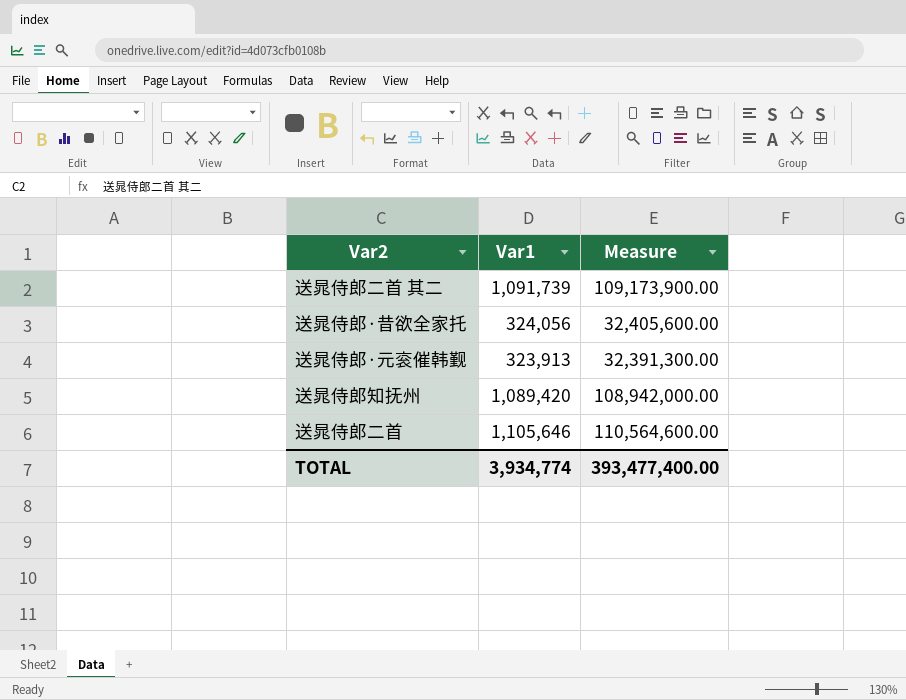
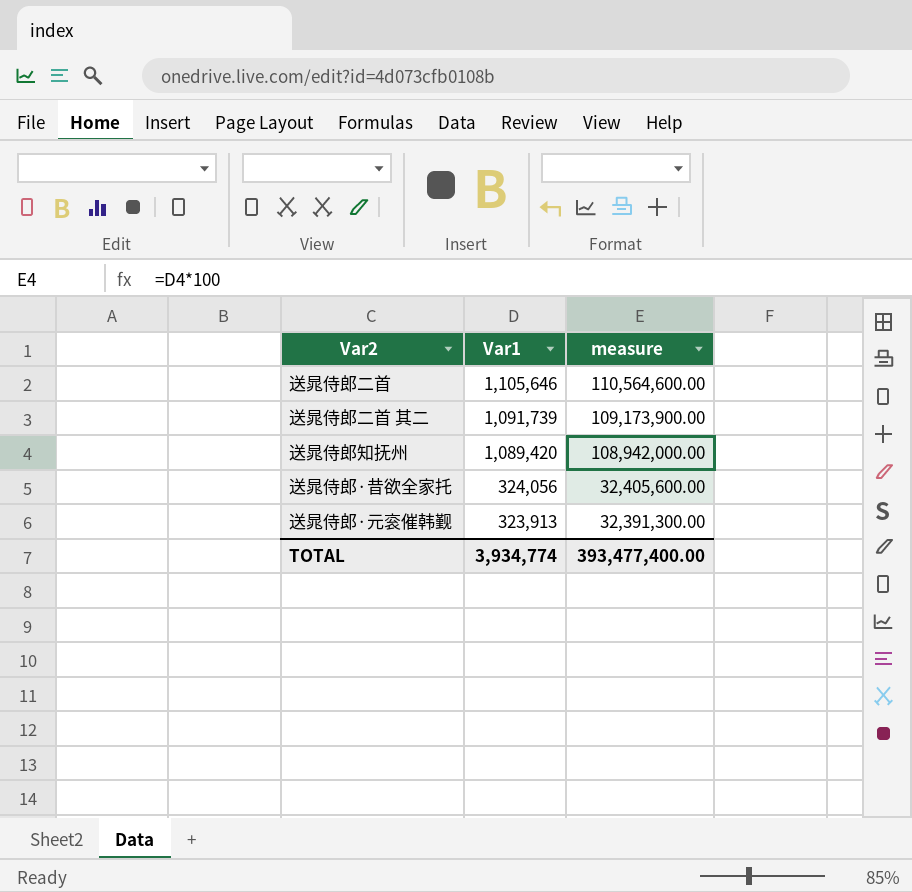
row order: none -> Var1 descending
column name: Measure -> measure

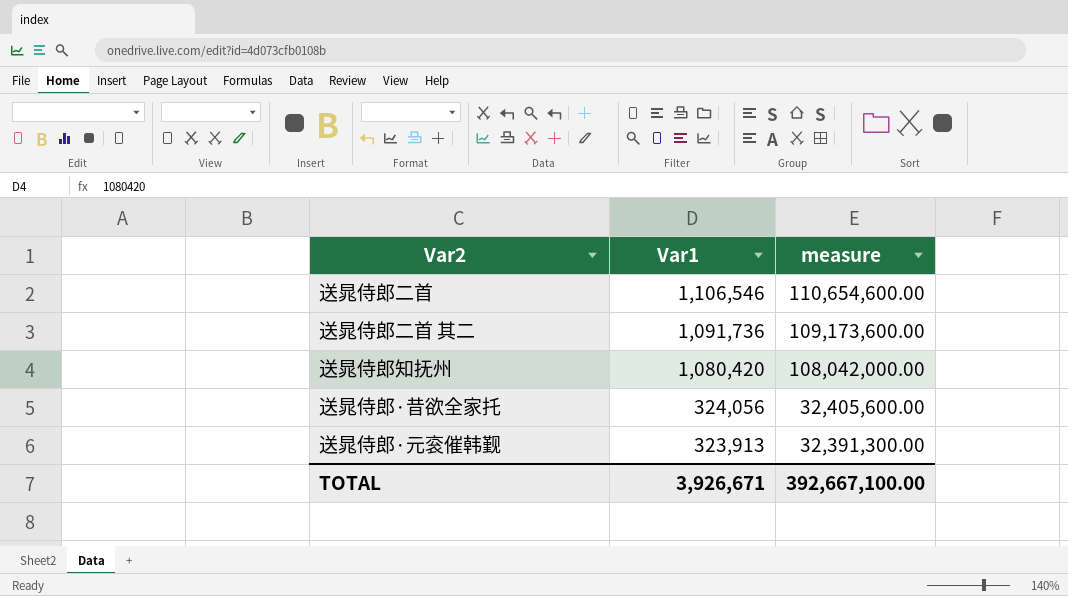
送晁侍郎二首 | Var1: 1,105,646 -> 1,106,546
送晁侍郎二首 | measure: 110,564,600.00 -> 110,654,600.00
送晁侍郎二首 其二 | Var1: 1,091,739 -> 1,091,736
送晁侍郎二首 其二 | measure: 109,173,900.00 -> 109,173,600.00
送晁侍郎知抚州 | Var1: 1,089,420 -> 1,080,420
送晁侍郎知抚州 | measure: 108,942,000.00 -> 108,042,000.00
TOTAL | Var1: 3,934,774 -> 3,926,671
TOTAL | measure: 393,477,400.00 -> 392,667,100.00

